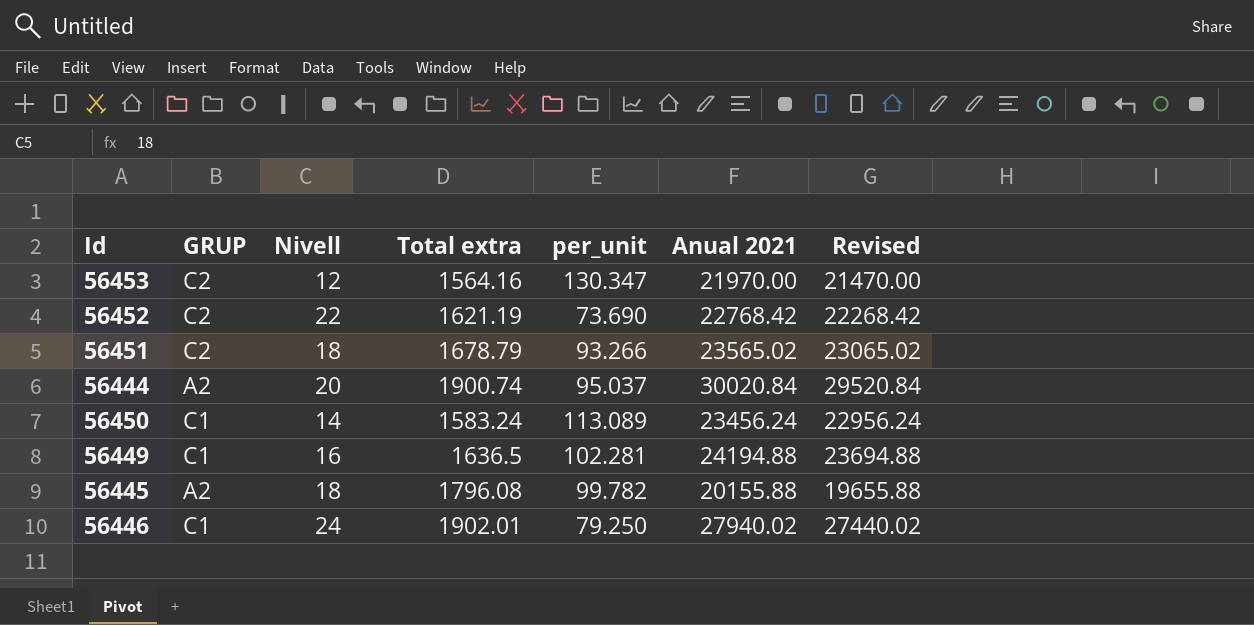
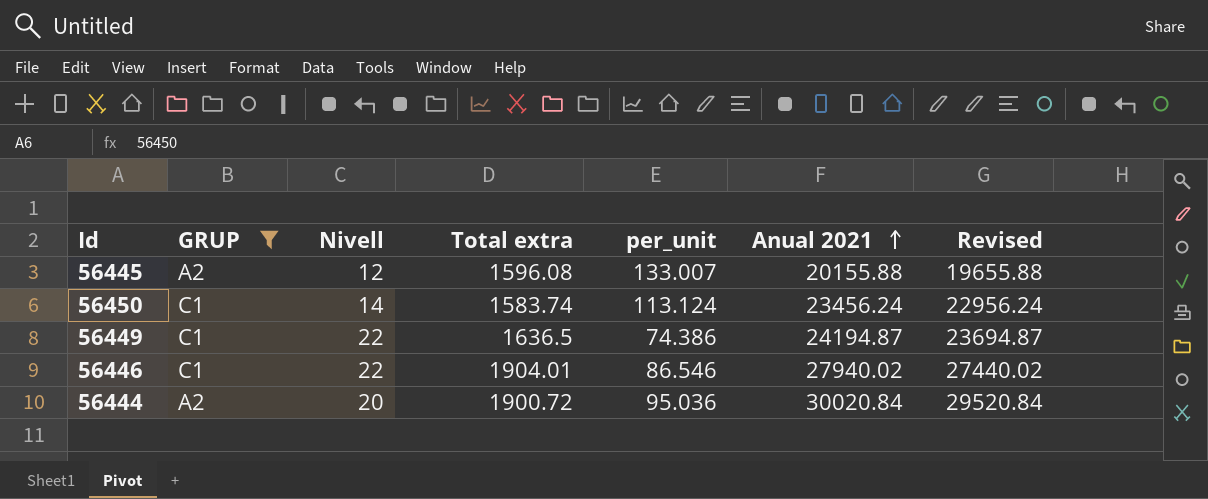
filter: none -> GRUP != C2
row order: none -> Anual 2021 ascending
56445 | Nivell: 18 -> 12
56445 | Total extra: 1796.08 -> 1596.08
56445 | per_unit: 99.782 -> 133.007
56450 | Total extra: 1583.24 -> 1583.74
56450 | per_unit: 113.089 -> 113.124
56449 | Nivell: 16 -> 22
56449 | per_unit: 102.281 -> 74.386
56449 | Anual 2021: 24194.88 -> 24194.87
56449 | Revised: 23694.88 -> 23694.87
56446 | Nivell: 24 -> 22
56446 | Total extra: 1902.01 -> 1904.01
56446 | per_unit: 79.250 -> 86.546
56444 | Total extra: 1900.74 -> 1900.72
56444 | per_unit: 95.037 -> 95.036

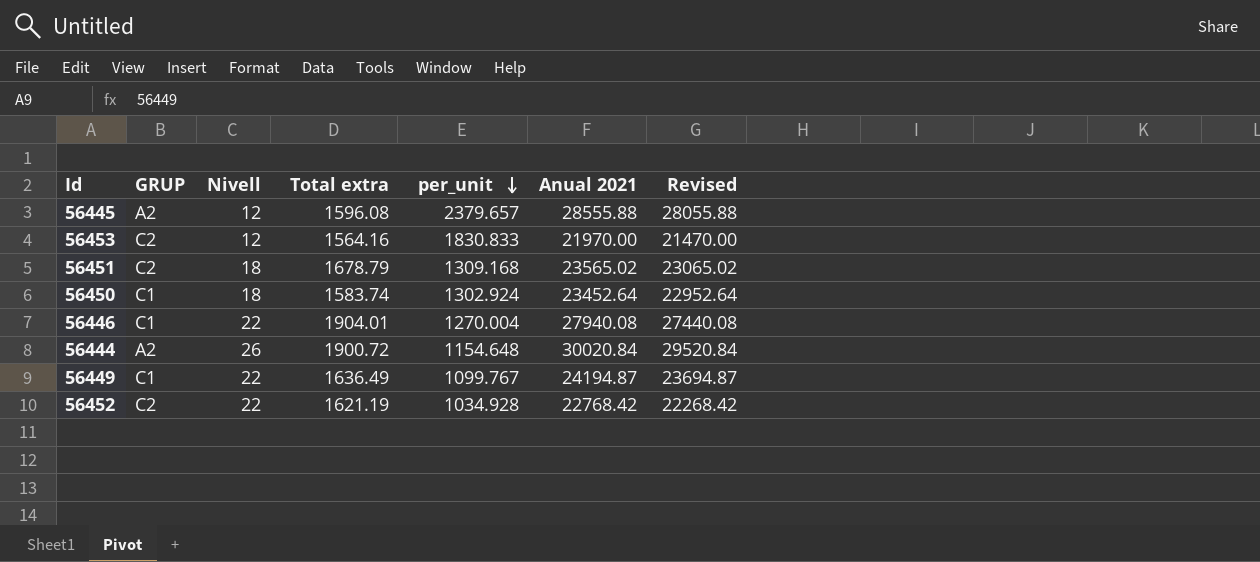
filter: GRUP != C2 -> none
row order: Anual 2021 ascending -> per_unit descending
column per_unit | formula: [Total extra] / [Nivell] -> [Anual 2021] / [Nivell]
56445 | Anual 2021: 20155.88 -> 28555.88
56445 | Revised: 19655.88 -> 28055.88
56450 | Nivell: 14 -> 18
56450 | Anual 2021: 23456.24 -> 23452.64
56450 | Revised: 22956.24 -> 22952.64
56446 | Anual 2021: 27940.02 -> 27940.08
56446 | Revised: 27440.02 -> 27440.08
56444 | Nivell: 20 -> 26
56449 | Total extra: 1636.5 -> 1636.49

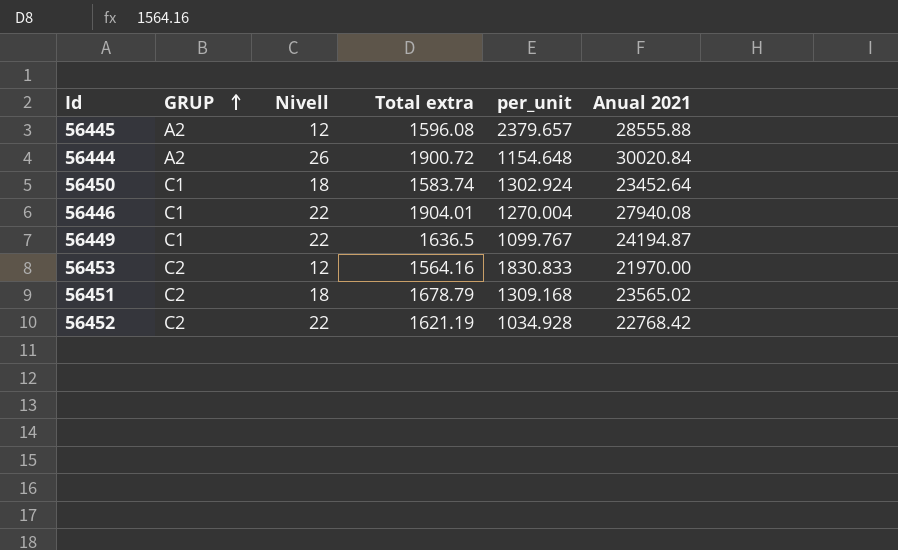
row order: per_unit descending -> GRUP ascending
column Revised | formula: [Anual 2021] - 500 -> none
56449 | Total extra: 1636.49 -> 1636.5

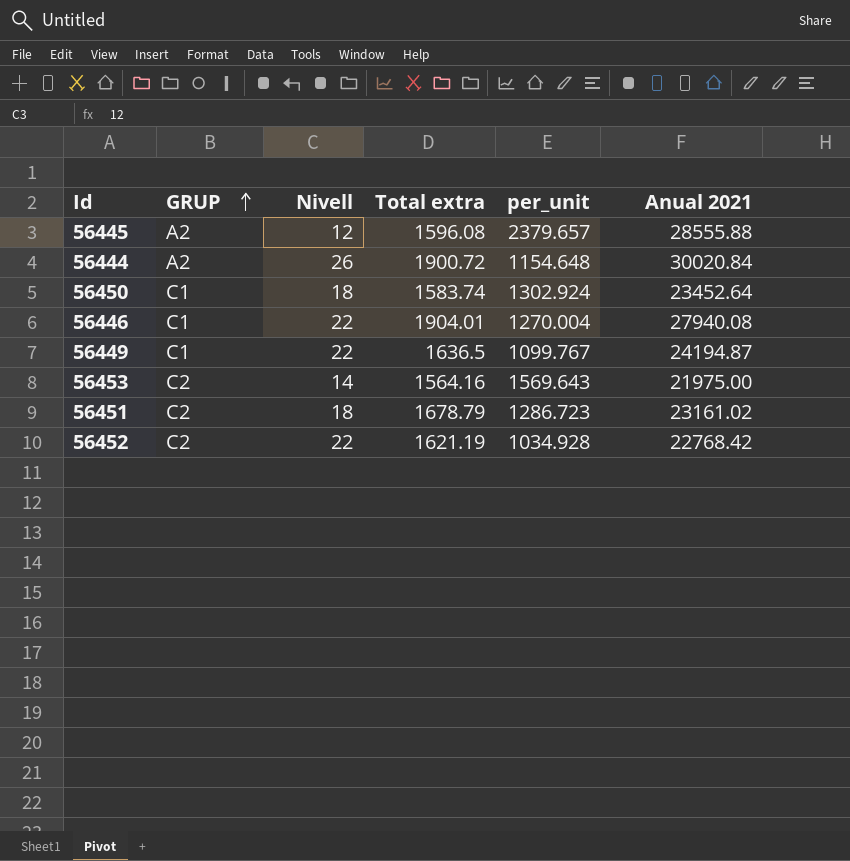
56453 | Nivell: 12 -> 14
56453 | per_unit: 1830.833 -> 1569.643
56453 | Anual 2021: 21970.00 -> 21975.00
56451 | per_unit: 1309.168 -> 1286.723
56451 | Anual 2021: 23565.02 -> 23161.02

